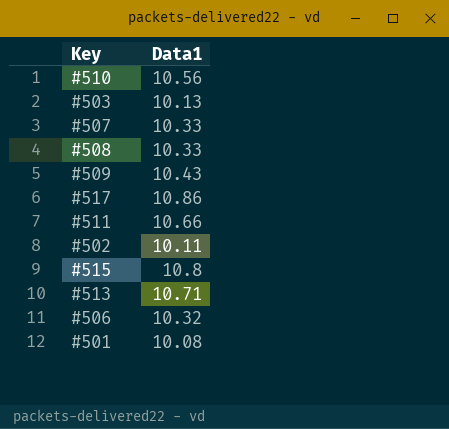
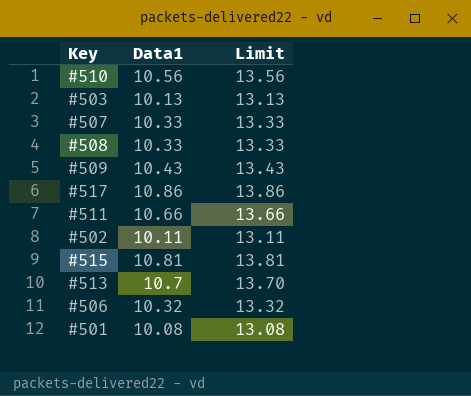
column Limit | formula: none -> [Data1] + 3
#515 | Data1: 10.8 -> 10.81
#513 | Data1: 10.71 -> 10.7

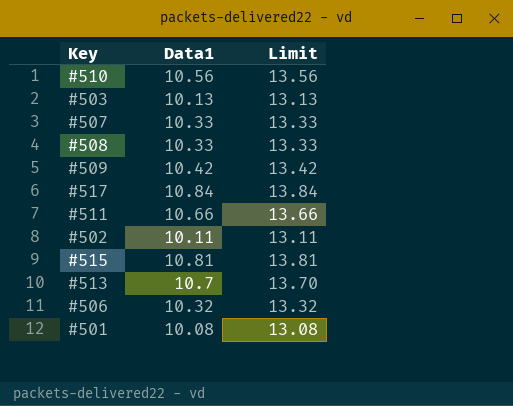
#509 | Data1: 10.43 -> 10.42
#509 | Limit: 13.43 -> 13.42
#517 | Data1: 10.86 -> 10.84
#517 | Limit: 13.86 -> 13.84

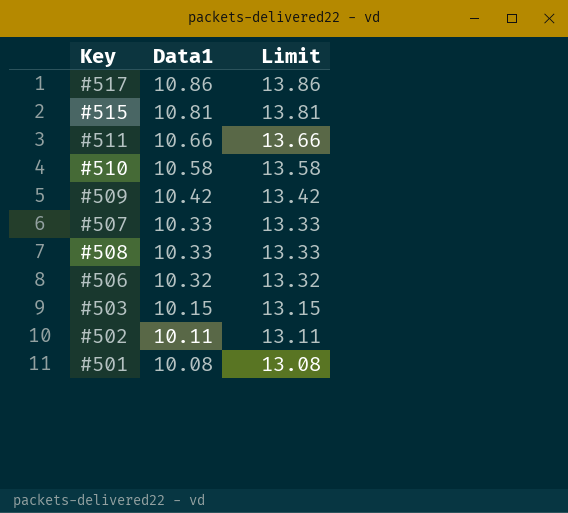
row order: none -> Data1 descending
row #513: 10.7 | 13.70 -> none
#517 | Data1: 10.84 -> 10.86
#517 | Limit: 13.84 -> 13.86
#510 | Data1: 10.56 -> 10.58
#510 | Limit: 13.56 -> 13.58
#503 | Data1: 10.13 -> 10.15
#503 | Limit: 13.13 -> 13.15

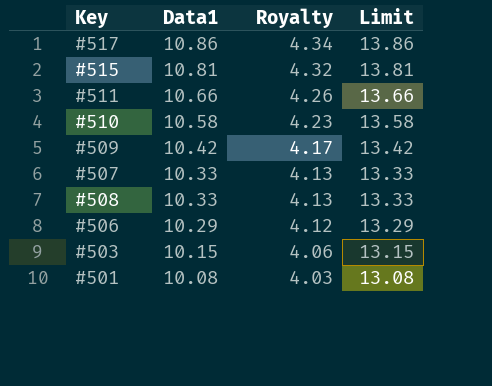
column Royalty | formula: none -> [Data1] * 0.4
row #502: 10.11 | 13.11 -> none
#506 | Data1: 10.32 -> 10.29
#506 | Limit: 13.32 -> 13.29

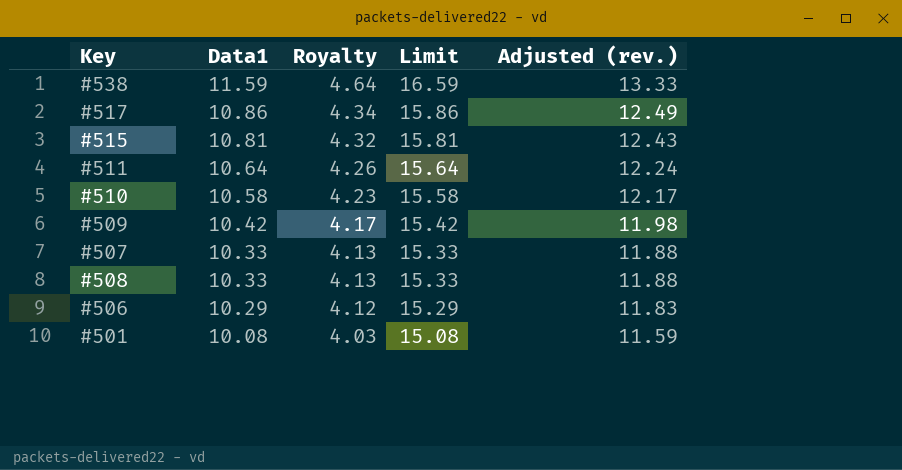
column Limit | formula: [Data1] + 3 -> [Data1] + 5
column Adjusted (rev.) | formula: none -> [Data1] * 1.15
row #503: 10.15 | 4.06 | 13.15 -> none
row #538: none -> 11.59 | 4.64 | 16.59 | 13.33
#511 | Data1: 10.66 -> 10.64

